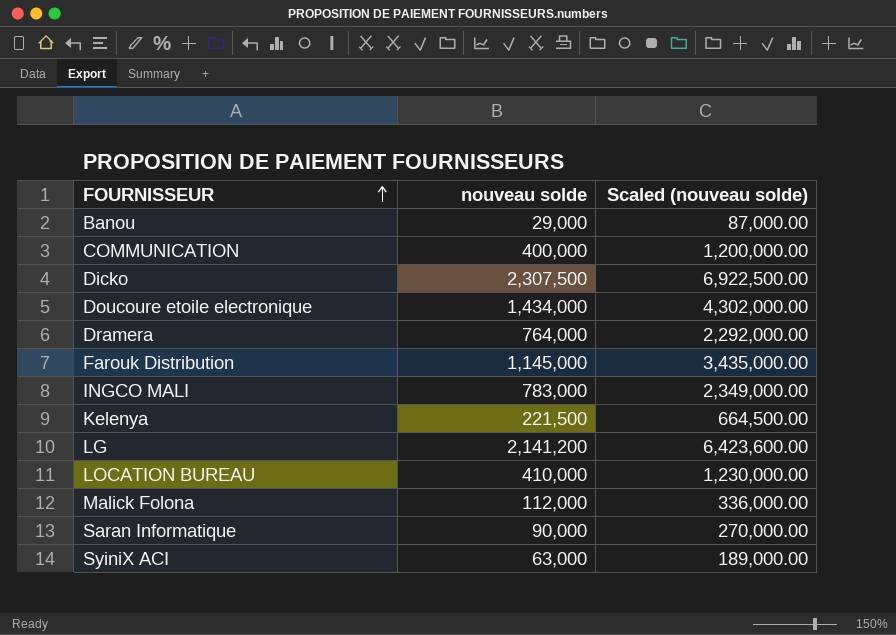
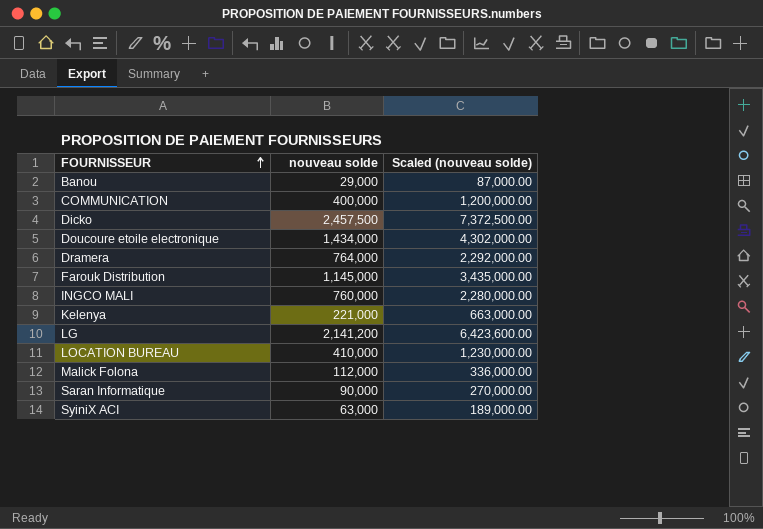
Dicko | nouveau solde: 2,307,500 -> 2,457,500
Dicko | Scaled (nouveau solde): 6,922,500.00 -> 7,372,500.00
INGCO MALI | nouveau solde: 783,000 -> 760,000
INGCO MALI | Scaled (nouveau solde): 2,349,000.00 -> 2,280,000.00
Kelenya | nouveau solde: 221,500 -> 221,000
Kelenya | Scaled (nouveau solde): 664,500.00 -> 663,000.00

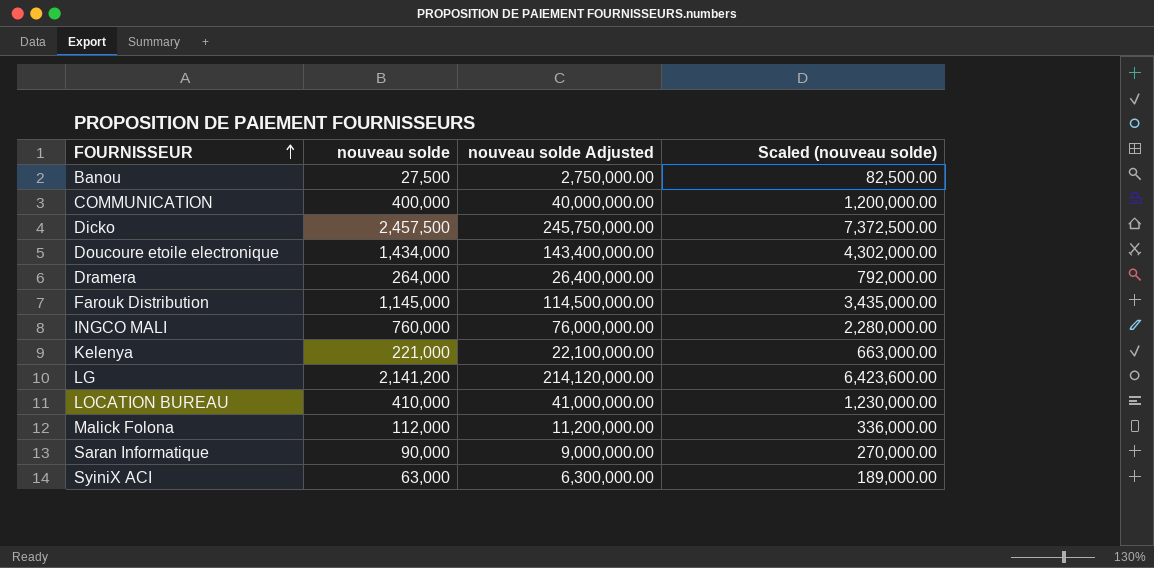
column nouveau solde Adjusted | formula: none -> [nouveau solde] * 100
Banou | nouveau solde: 29,000 -> 27,500
Banou | Scaled (nouveau solde): 87,000.00 -> 82,500.00
Dramera | nouveau solde: 764,000 -> 264,000
Dramera | Scaled (nouveau solde): 2,292,000.00 -> 792,000.00

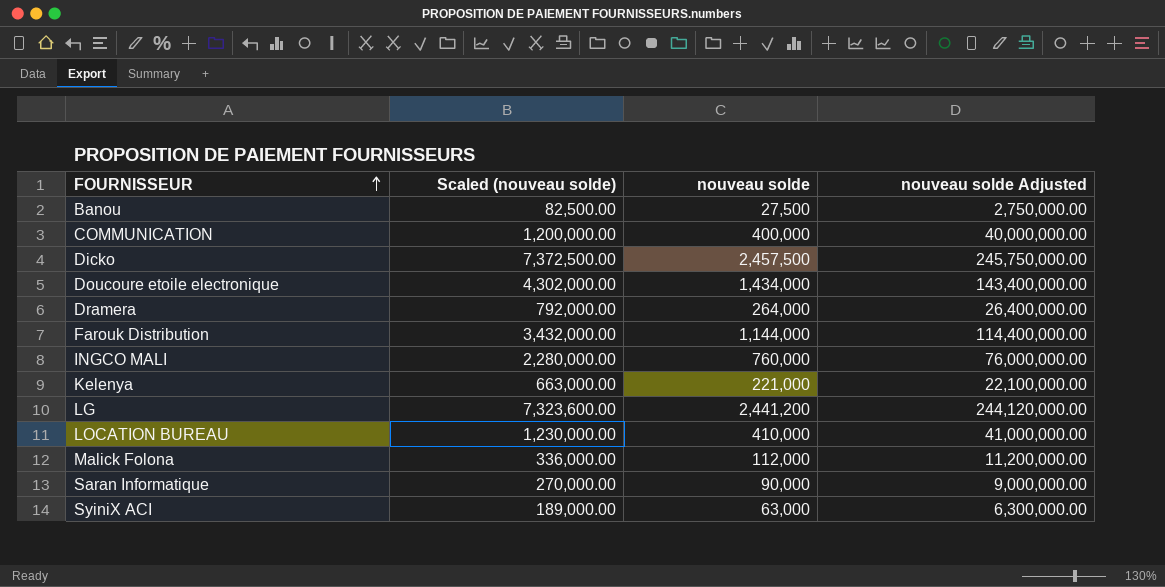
column Scaled (nouveau solde) | position: 4 -> 2
Farouk Distribution | Scaled (nouveau solde): 3,435,000.00 -> 3,432,000.00
Farouk Distribution | nouveau solde: 1,145,000 -> 1,144,000
Farouk Distribution | nouveau solde Adjusted: 114,500,000.00 -> 114,400,000.00
LG | Scaled (nouveau solde): 6,423,600.00 -> 7,323,600.00
LG | nouveau solde: 2,141,200 -> 2,441,200
LG | nouveau solde Adjusted: 214,120,000.00 -> 244,120,000.00

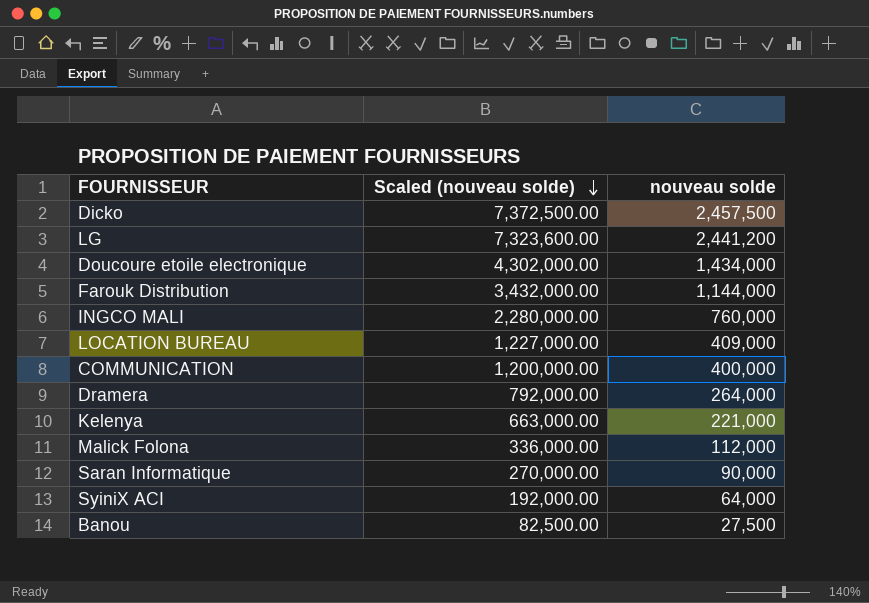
row order: FOURNISSEUR ascending -> Scaled (nouveau solde) descending
column nouveau solde Adjusted | formula: [nouveau solde] * 100 -> none
LOCATION BUREAU | Scaled (nouveau solde): 1,230,000.00 -> 1,227,000.00
LOCATION BUREAU | nouveau solde: 410,000 -> 409,000
SyiniX ACI | Scaled (nouveau solde): 189,000.00 -> 192,000.00
SyiniX ACI | nouveau solde: 63,000 -> 64,000

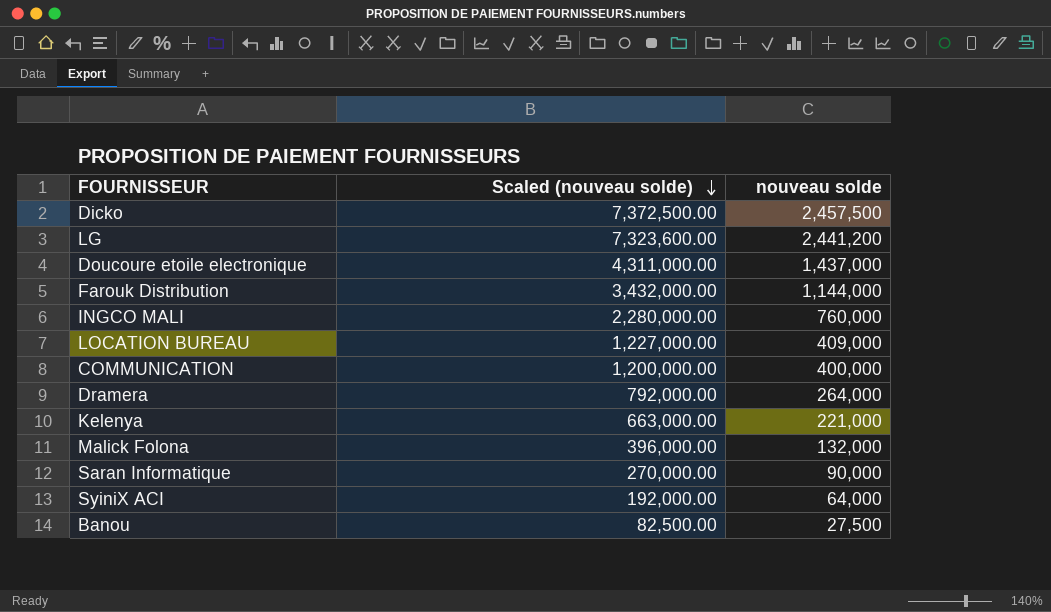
Doucoure etoile electronique | Scaled (nouveau solde): 4,302,000.00 -> 4,311,000.00
Doucoure etoile electronique | nouveau solde: 1,434,000 -> 1,437,000
Malick Folona | Scaled (nouveau solde): 336,000.00 -> 396,000.00
Malick Folona | nouveau solde: 112,000 -> 132,000

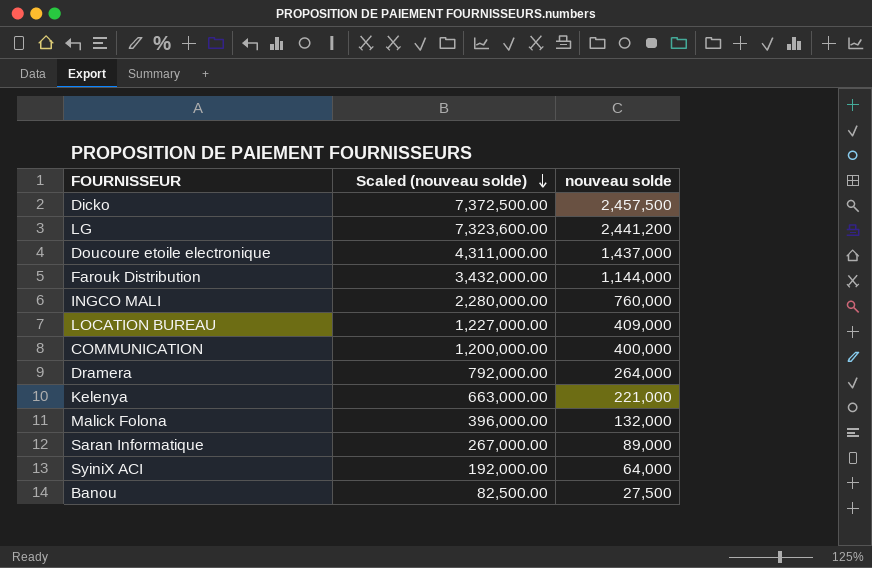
Saran Informatique | Scaled (nouveau solde): 270,000.00 -> 267,000.00
Saran Informatique | nouveau solde: 90,000 -> 89,000

